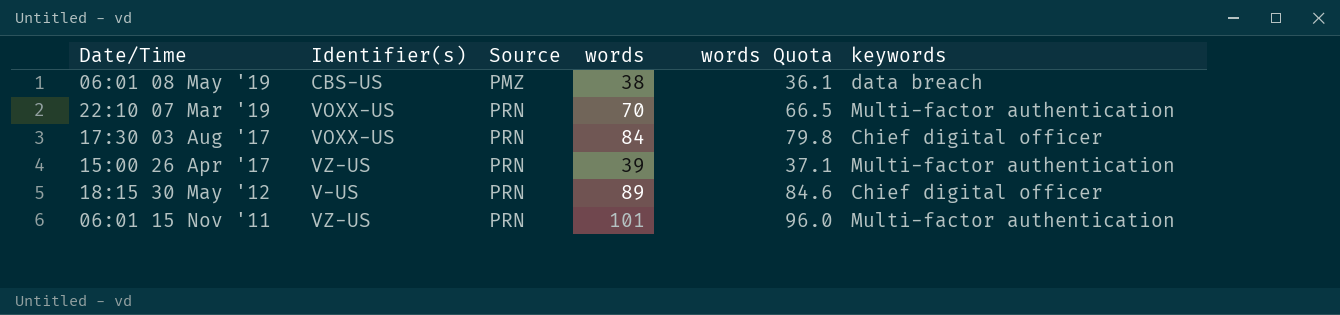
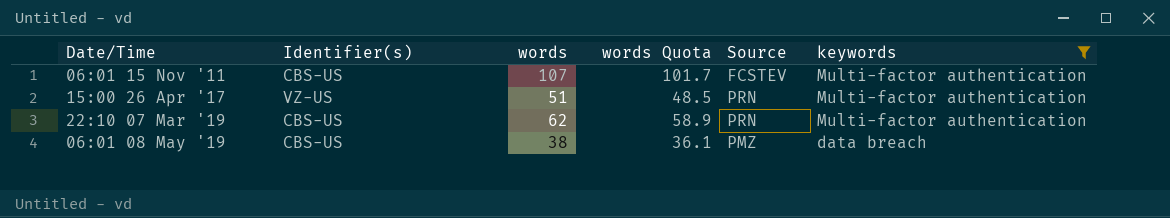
filter: none -> keywords != Chief digital officer
row order: Date/Time descending -> Date/Time ascending
column Source | position: 3 -> 5
06:01 15 Nov '11 | Identifier(s): VZ-US -> CBS-US
06:01 15 Nov '11 | words: 101 -> 107
06:01 15 Nov '11 | words Quota: 96.0 -> 101.7
06:01 15 Nov '11 | Source: PRN -> FCSTEV
15:00 26 Apr '17 | words: 39 -> 51
15:00 26 Apr '17 | words Quota: 37.1 -> 48.5
22:10 07 Mar '19 | Identifier(s): VOXX-US -> CBS-US
22:10 07 Mar '19 | words: 70 -> 62
22:10 07 Mar '19 | words Quota: 66.5 -> 58.9

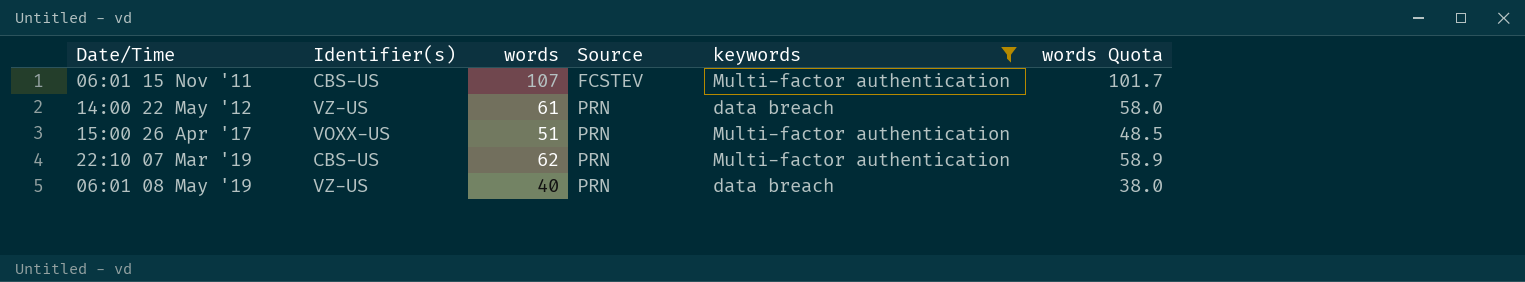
column words Quota | position: 4 -> 6
row 14:00 22 May '12: none -> VZ-US | 61 | PRN | data breach | 58.0
15:00 26 Apr '17 | Identifier(s): VZ-US -> VOXX-US
06:01 08 May '19 | Identifier(s): CBS-US -> VZ-US
06:01 08 May '19 | words: 38 -> 40
06:01 08 May '19 | Source: PMZ -> PRN
06:01 08 May '19 | words Quota: 36.1 -> 38.0

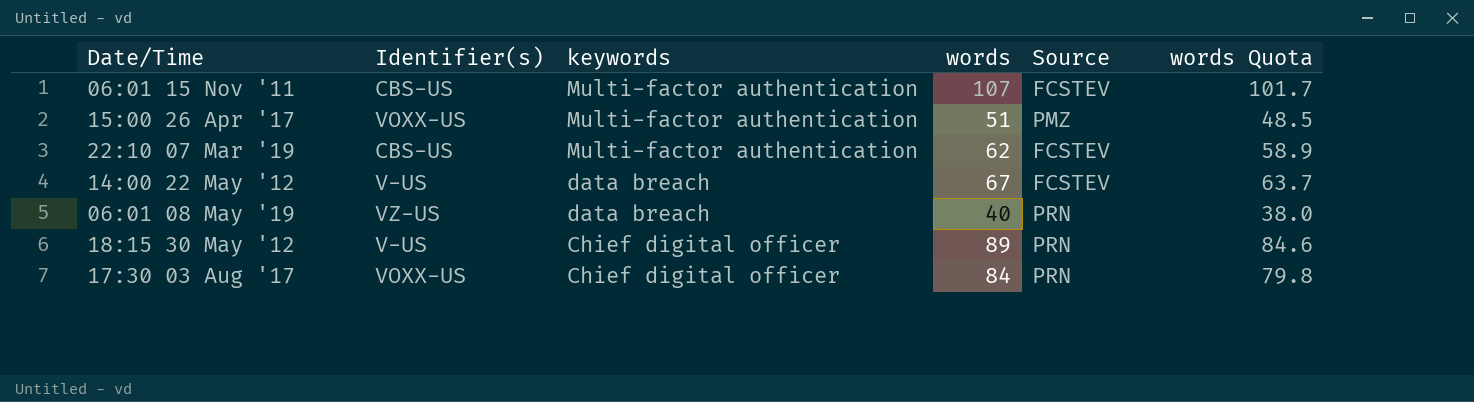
filter: keywords != Chief digital officer -> none
row order: Date/Time ascending -> keywords descending
column keywords | position: 5 -> 3
15:00 26 Apr '17 | Source: PRN -> PMZ
22:10 07 Mar '19 | Source: PRN -> FCSTEV
14:00 22 May '12 | Identifier(s): VZ-US -> V-US
14:00 22 May '12 | words: 61 -> 67
14:00 22 May '12 | Source: PRN -> FCSTEV
14:00 22 May '12 | words Quota: 58.0 -> 63.7

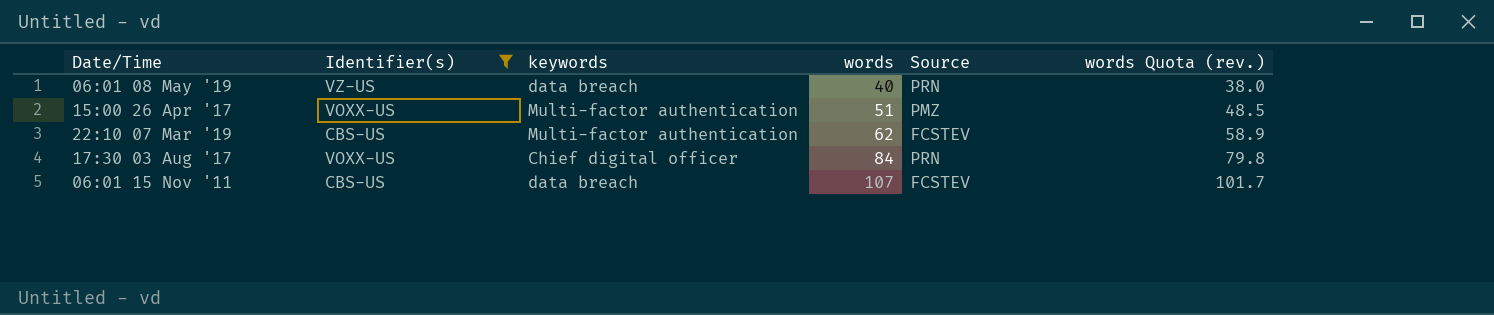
filter: none -> Identifier(s) != V-US
row order: keywords descending -> words ascending
column name: words Quota -> words Quota (rev.)
06:01 15 Nov '11 | keywords: Multi-factor authentication -> data breach

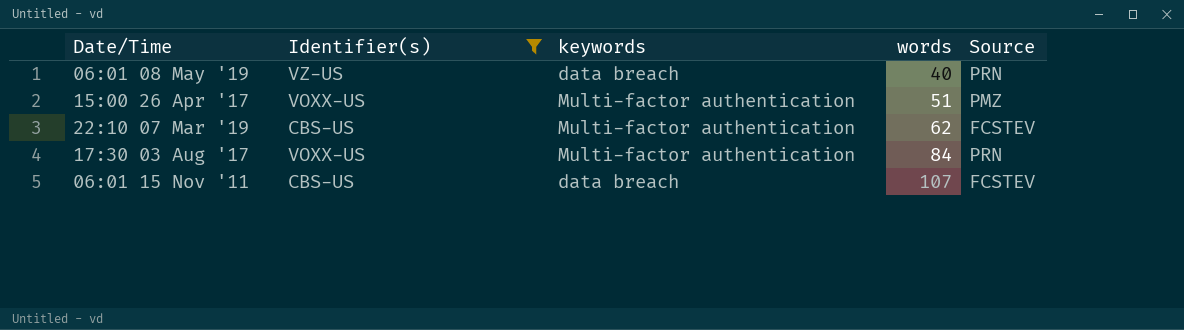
column words Quota (rev.) | formula: [words] * 0.95 -> none
17:30 03 Aug '17 | keywords: Chief digital officer -> Multi-factor authentication

